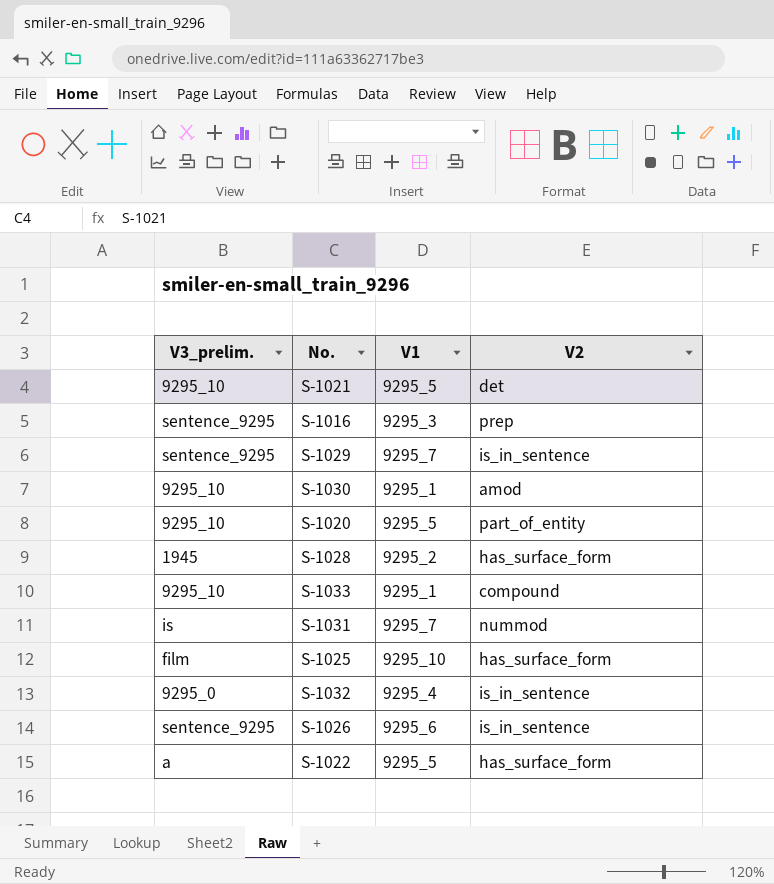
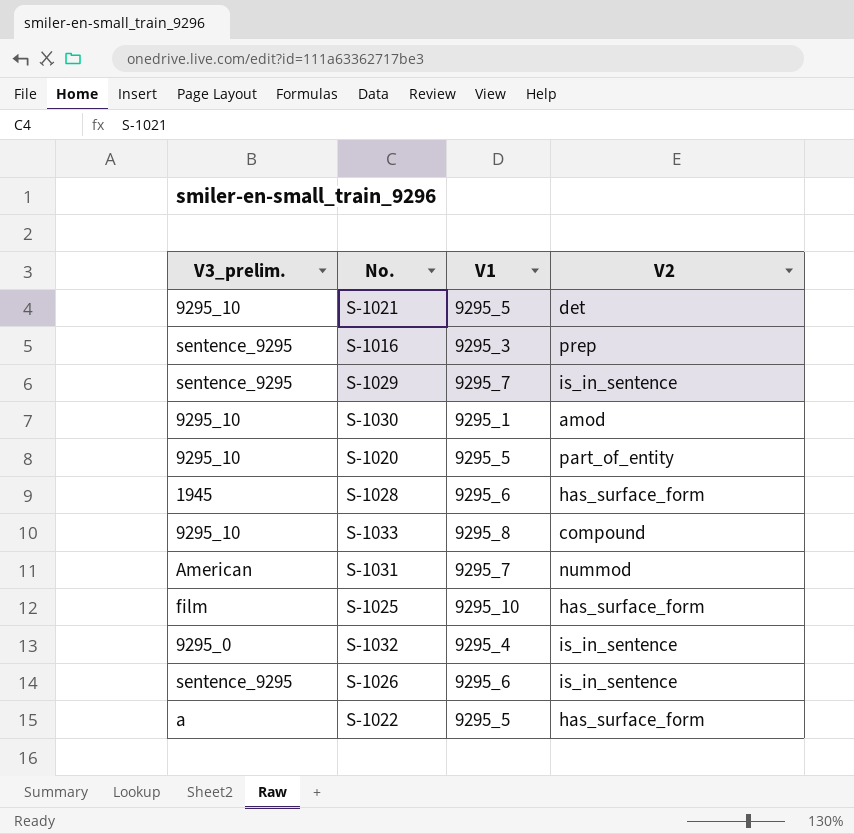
S-1028 | V1: 9295_2 -> 9295_6
S-1033 | V1: 9295_1 -> 9295_8
S-1031 | V3_prelim.: is -> American

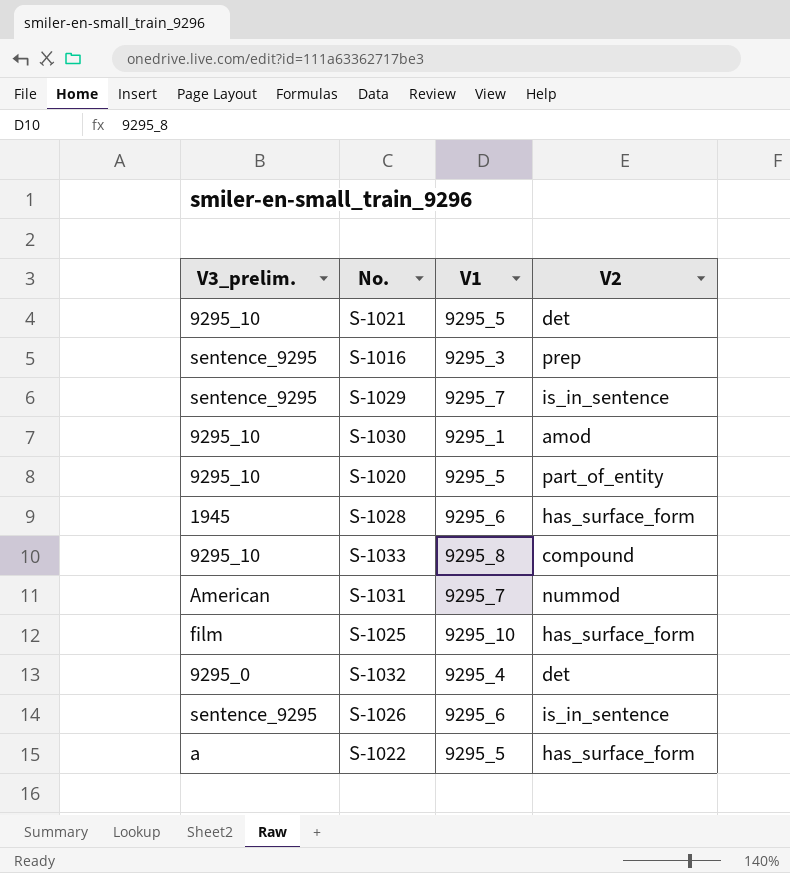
S-1032 | V2: is_in_sentence -> det

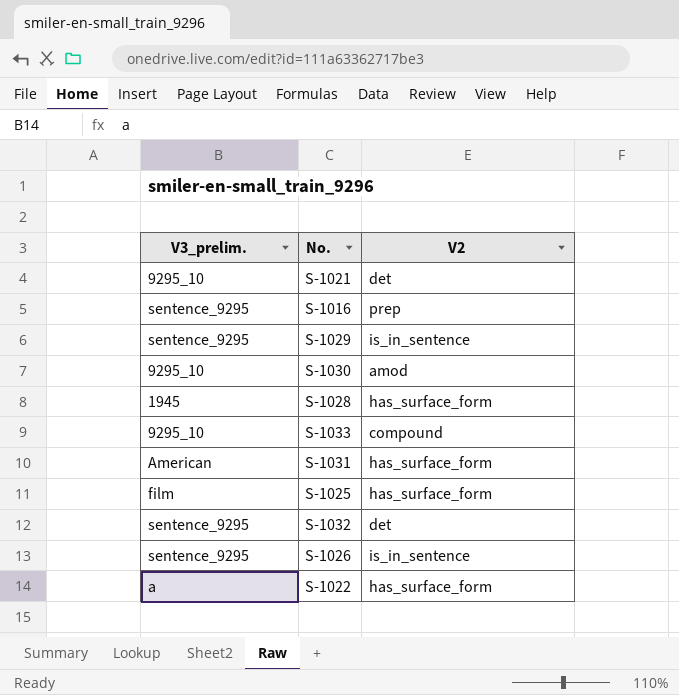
column V1 | position: 3 -> none
row S-1020: 9295_10 | 9295_5 | part_of_entity -> none
S-1031 | V2: nummod -> has_surface_form
S-1032 | V3_prelim.: 9295_0 -> sentence_9295

